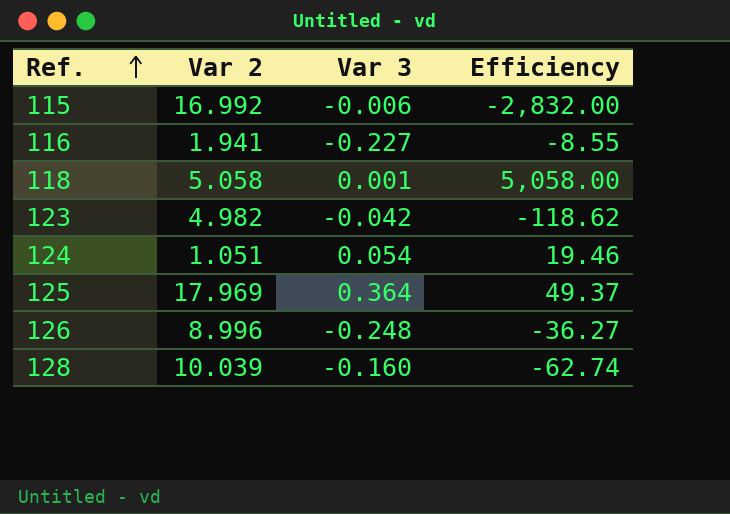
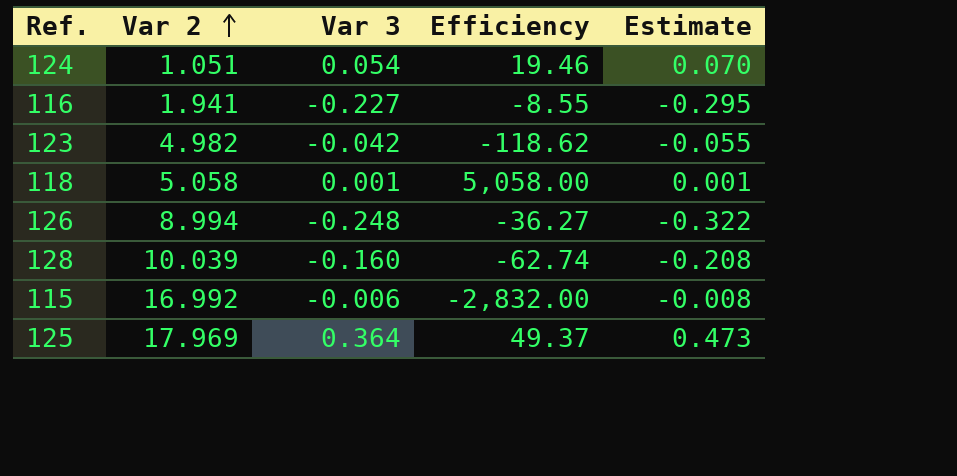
row order: Ref. ascending -> Var 2 ascending
column Estimate | formula: none -> [Var 3] * 1.3
126 | Var 2: 8.996 -> 8.994

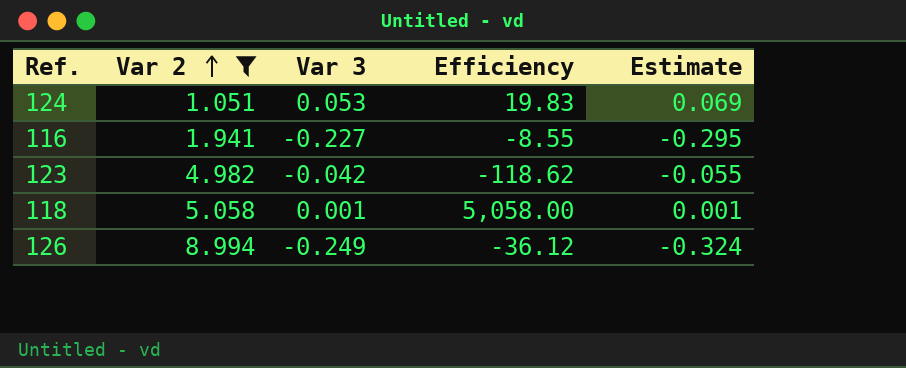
filter: none -> Var 2 <= 8.994
124 | Var 3: 0.054 -> 0.053
124 | Efficiency: 19.46 -> 19.83
124 | Estimate: 0.070 -> 0.069
126 | Var 3: -0.248 -> -0.249
126 | Efficiency: -36.27 -> -36.12
126 | Estimate: -0.322 -> -0.324

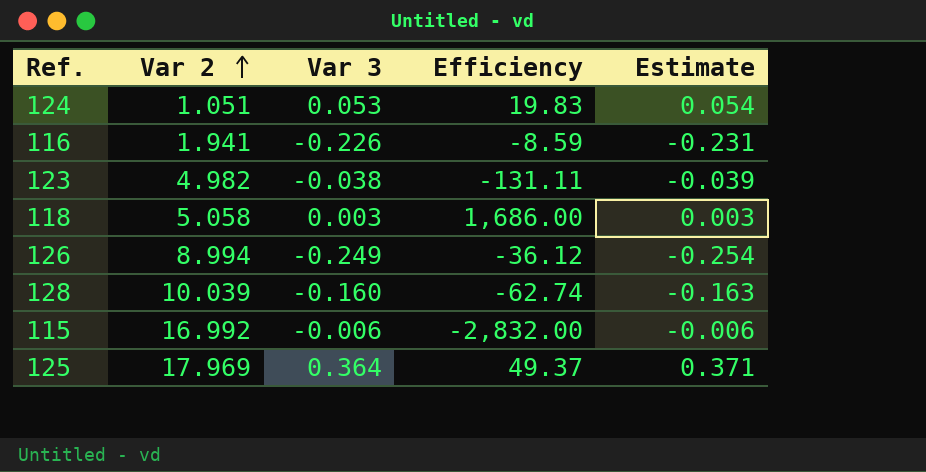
filter: Var 2 <= 8.994 -> none
column Estimate | formula: [Var 3] * 1.3 -> [Var 3] * 1.02
116 | Var 3: -0.227 -> -0.226
116 | Efficiency: -8.55 -> -8.59
123 | Var 3: -0.042 -> -0.038
123 | Efficiency: -118.62 -> -131.11
118 | Var 3: 0.001 -> 0.003
118 | Efficiency: 5,058.00 -> 1,686.00

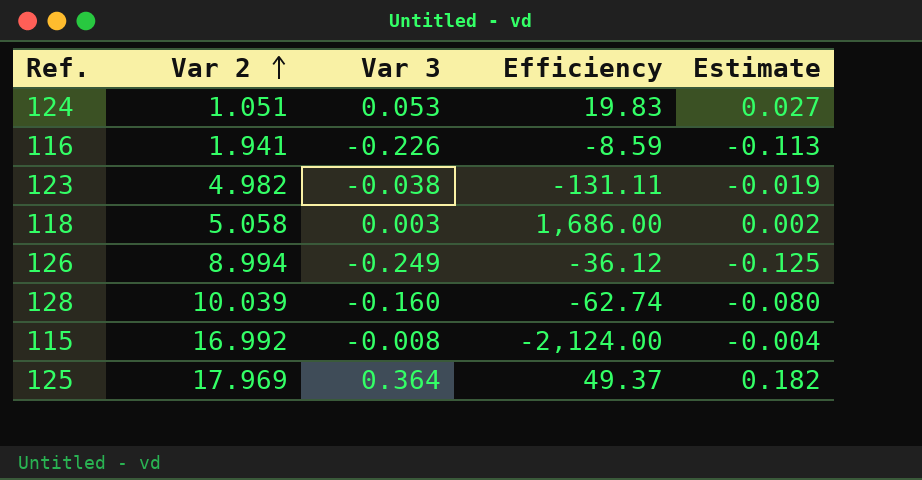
column Estimate | formula: [Var 3] * 1.02 -> [Var 3] * 0.5
115 | Var 3: -0.006 -> -0.008
115 | Efficiency: -2,832.00 -> -2,124.00

